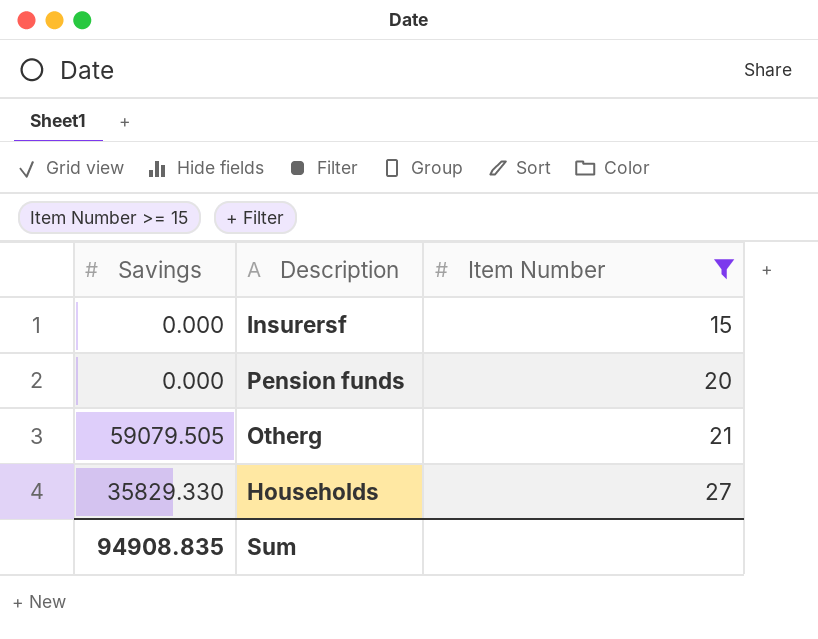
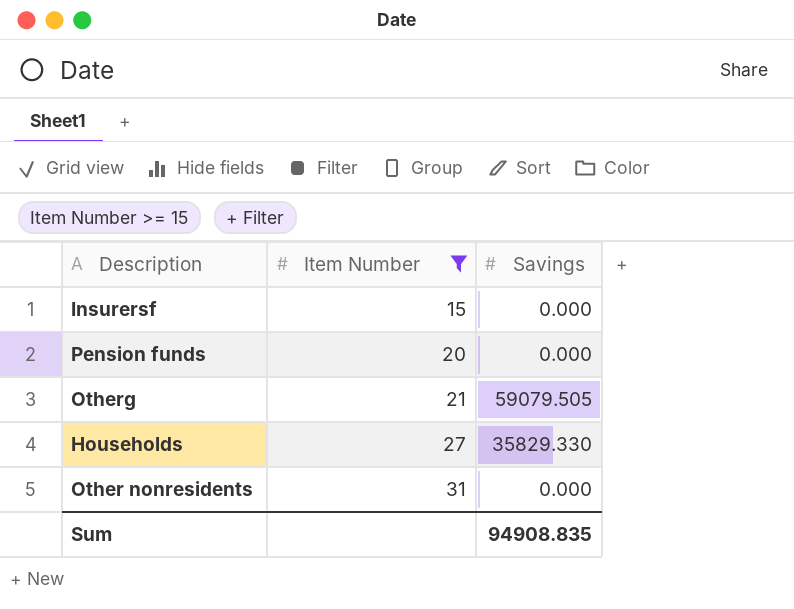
column Savings | position: 1 -> 3
row Other nonresidents: none -> 31 | 0.000

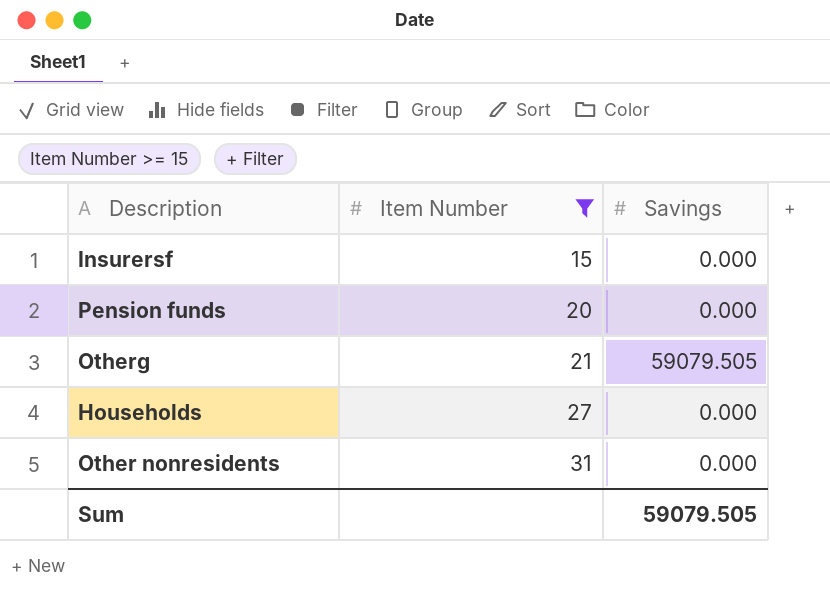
Households | Savings: 35829.330 -> 0.000
Sum | Savings: 94908.835 -> 59079.505

